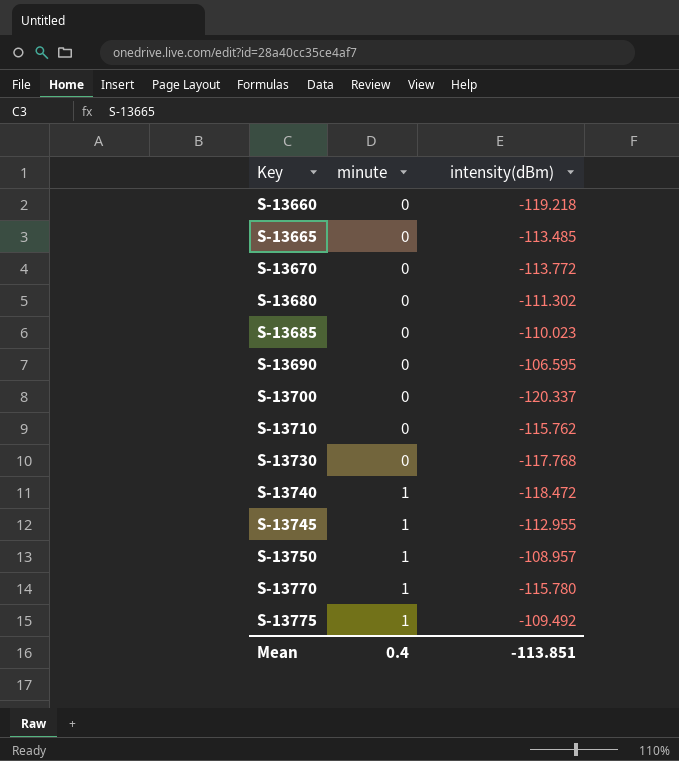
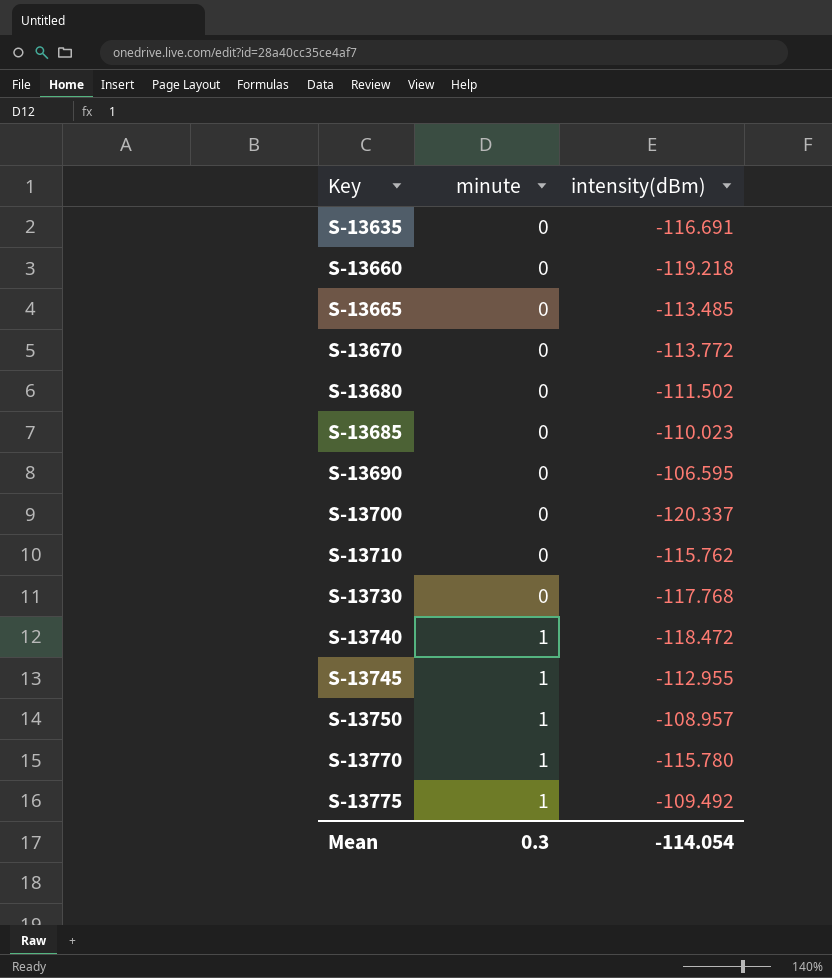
row S-13635: none -> 0 | -116.691
S-13680 | intensity(dBm): -111.302 -> -111.502
Mean | minute: 0.4 -> 0.3
Mean | intensity(dBm): -113.851 -> -114.054

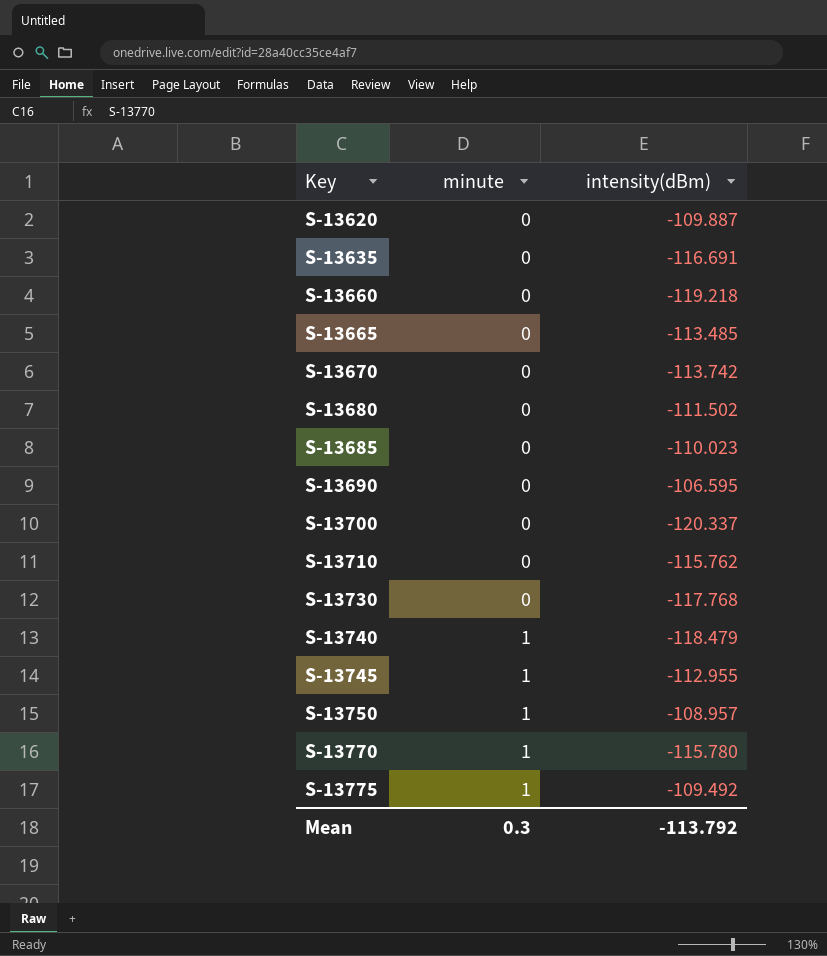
row S-13620: none -> 0 | -109.887
S-13670 | intensity(dBm): -113.772 -> -113.742
S-13740 | intensity(dBm): -118.472 -> -118.479
Mean | intensity(dBm): -114.054 -> -113.792

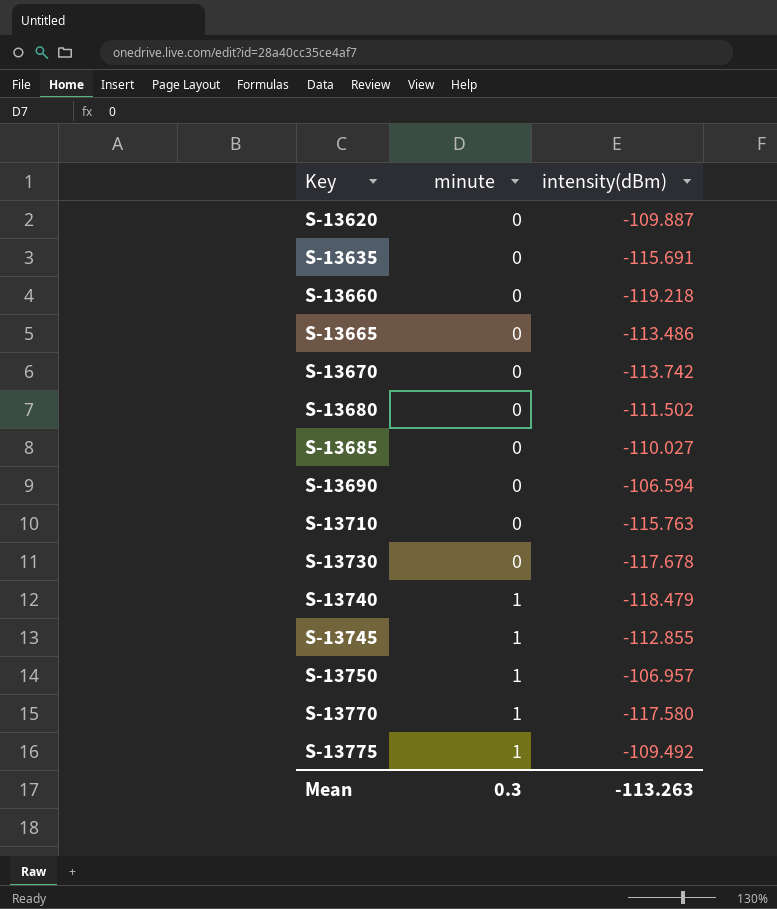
row S-13700: 0 | -120.337 -> none
S-13635 | intensity(dBm): -116.691 -> -115.691
S-13665 | intensity(dBm): -113.485 -> -113.486
S-13685 | intensity(dBm): -110.023 -> -110.027
S-13690 | intensity(dBm): -106.595 -> -106.594
S-13710 | intensity(dBm): -115.762 -> -115.763
S-13730 | intensity(dBm): -117.768 -> -117.678
S-13745 | intensity(dBm): -112.955 -> -112.855
S-13750 | intensity(dBm): -108.957 -> -106.957
S-13770 | intensity(dBm): -115.780 -> -117.580
Mean | intensity(dBm): -113.792 -> -113.263

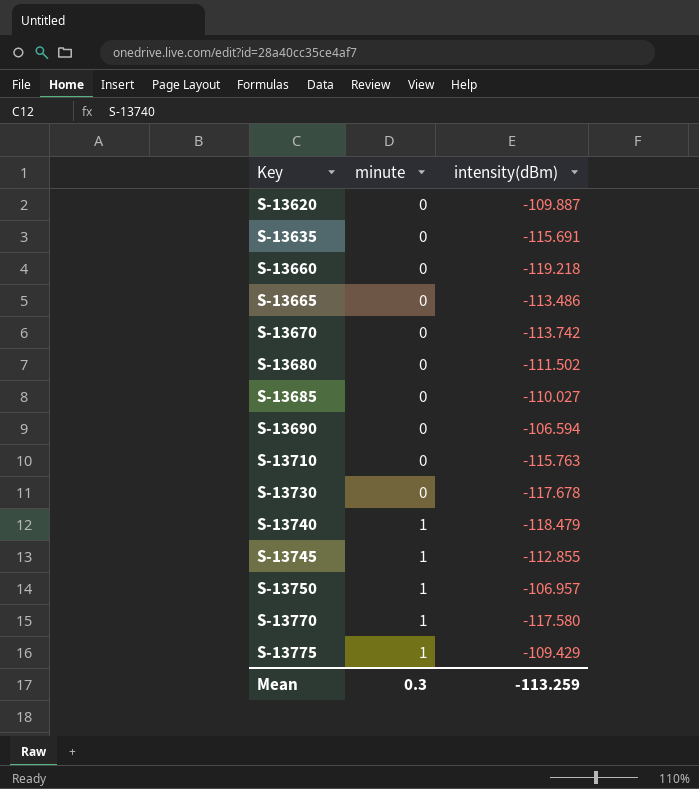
S-13775 | intensity(dBm): -109.492 -> -109.429
Mean | intensity(dBm): -113.263 -> -113.259

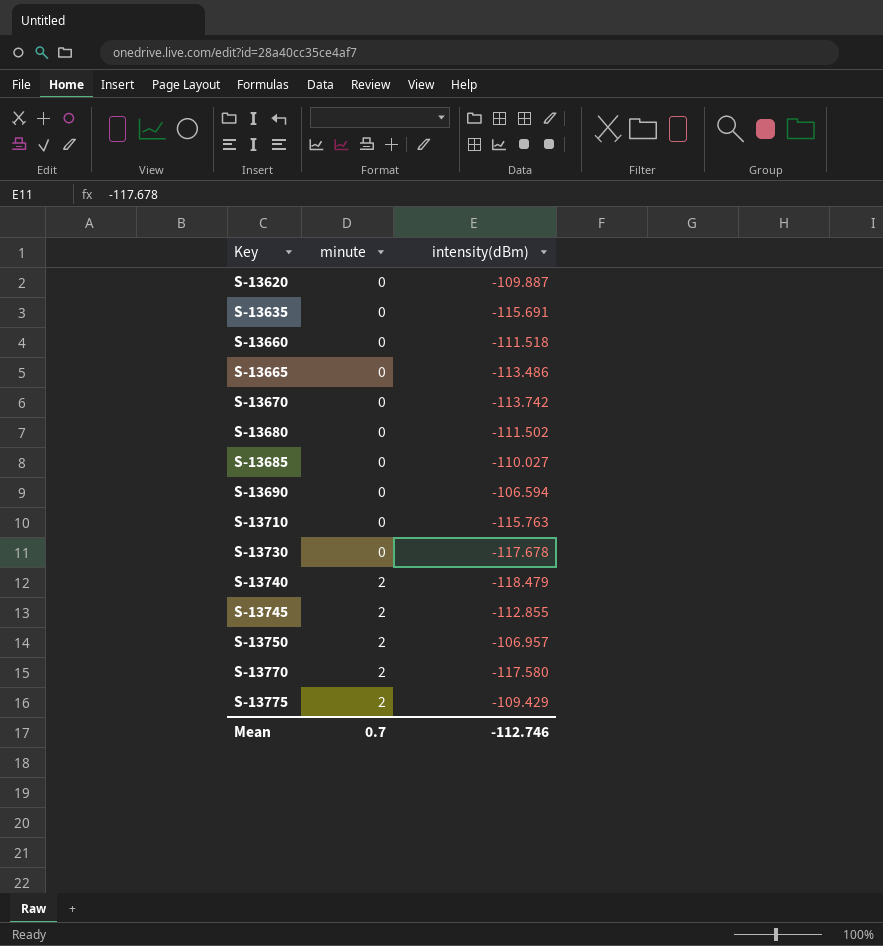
S-13660 | intensity(dBm): -119.218 -> -111.518
S-13740 | minute: 1 -> 2
S-13745 | minute: 1 -> 2
S-13750 | minute: 1 -> 2
S-13770 | minute: 1 -> 2
S-13775 | minute: 1 -> 2
Mean | minute: 0.3 -> 0.7
Mean | intensity(dBm): -113.259 -> -112.746

